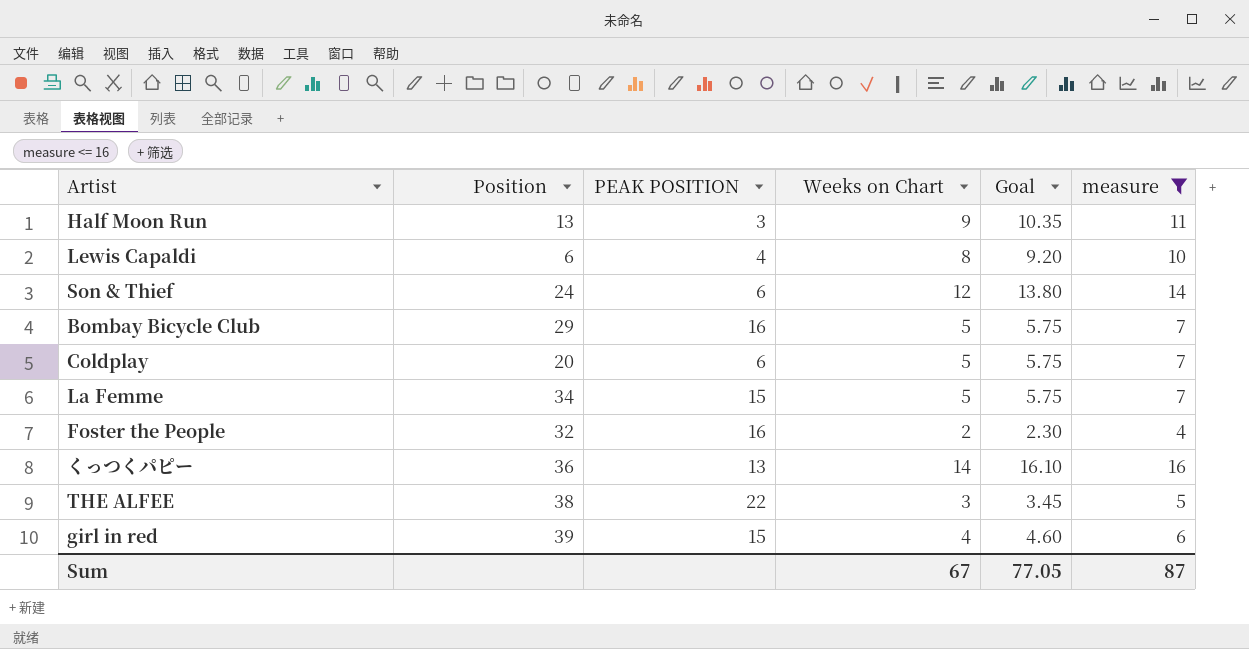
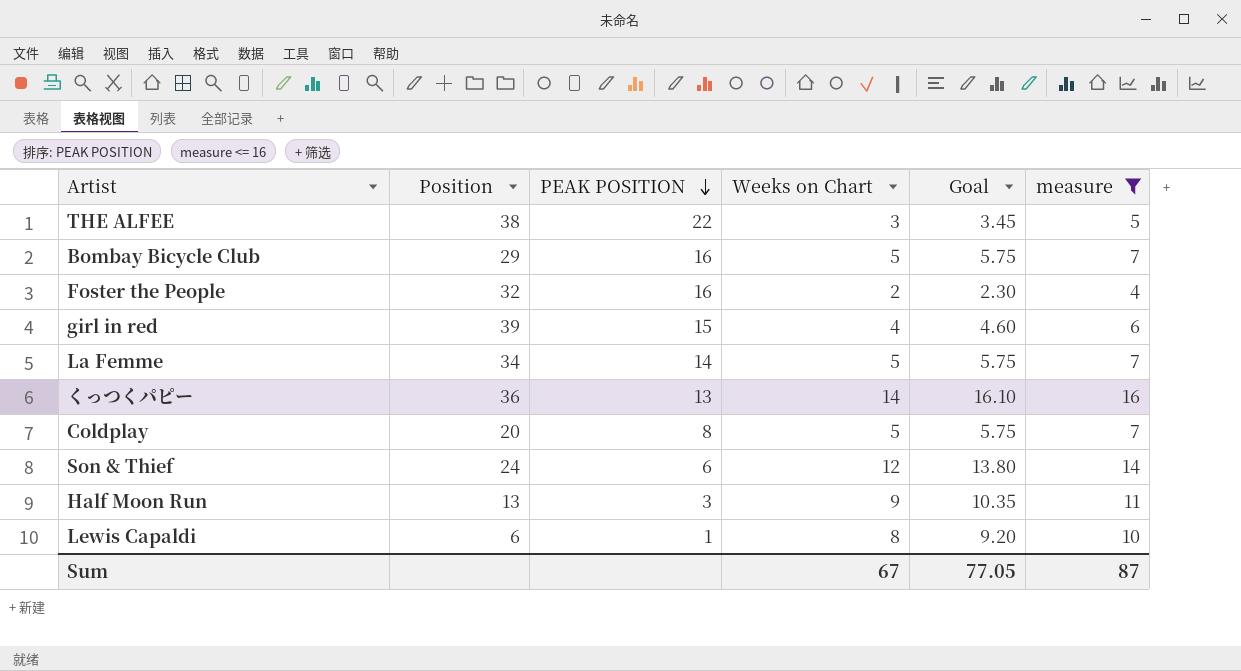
row order: none -> PEAK POSITION descending
La Femme | PEAK POSITION: 15 -> 14
Coldplay | PEAK POSITION: 6 -> 8
Lewis Capaldi | PEAK POSITION: 4 -> 1

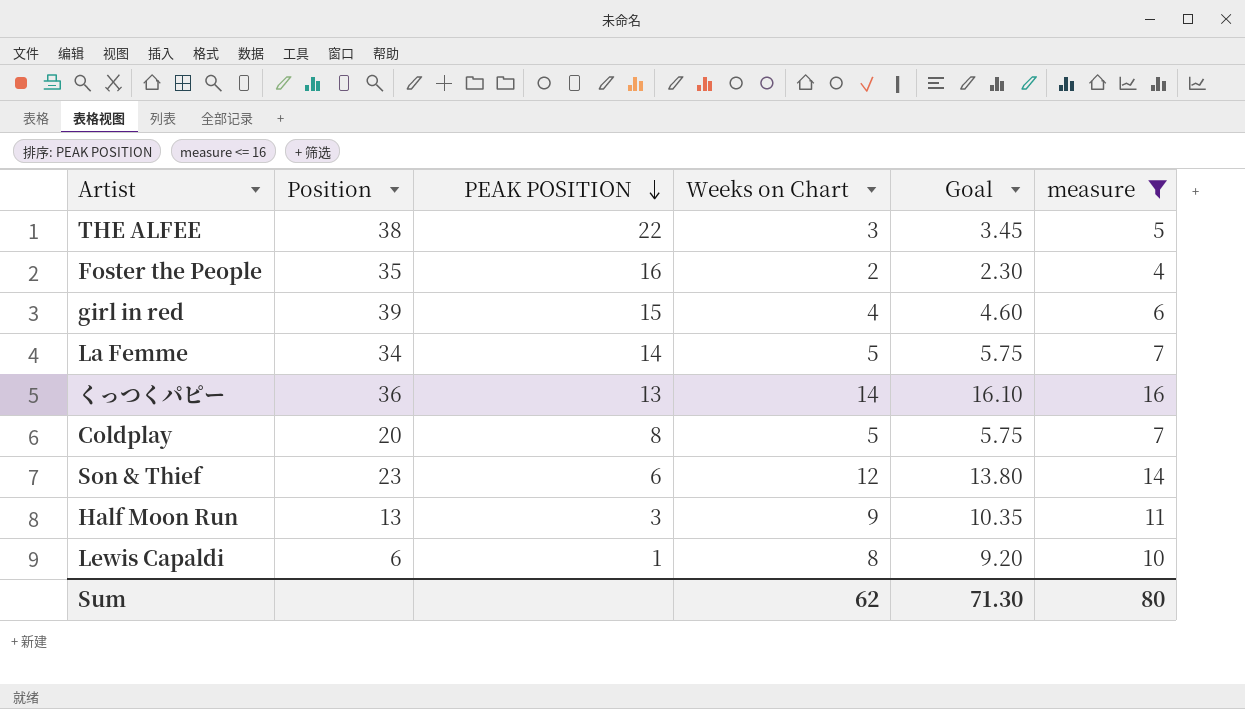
row Bombay Bicycle Club: 29 | 16 | 5 | 5.75 | 7 -> none
Foster the People | Position: 32 -> 35
Son & Thief | Position: 24 -> 23
Sum | Weeks on Chart: 67 -> 62
Sum | Goal: 77.05 -> 71.30
Sum | measure: 87 -> 80

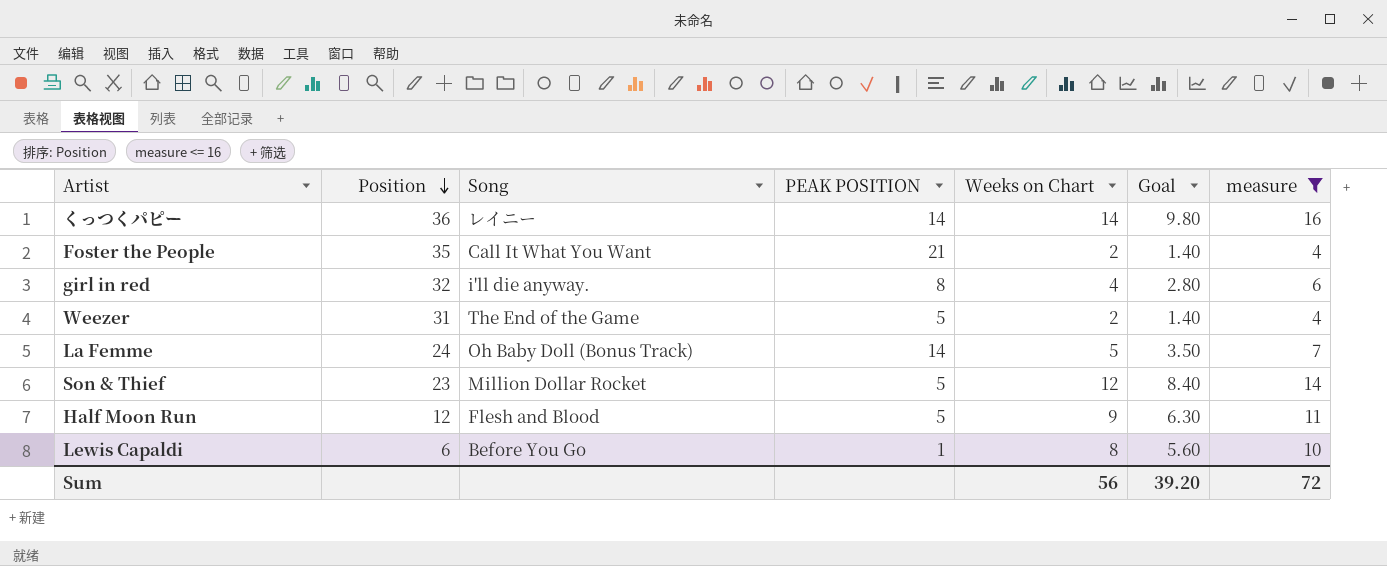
row order: PEAK POSITION descending -> Position descending
column Song | position: none -> 3
column Goal | formula: [Weeks on Chart] * 1.15 -> [Weeks on Chart] * 0.7
row THE ALFEE: 38 | 22 | 3 | 3.45 | 5 -> none
row Coldplay: 20 | 8 | 5 | 5.75 | 7 -> none
くっつくパピー | PEAK POSITION: 13 -> 14
Foster the People | PEAK POSITION: 16 -> 21
girl in red | Position: 39 -> 32
girl in red | PEAK POSITION: 15 -> 8
row Weezer: none -> 31 | The End of the Game | 5 | 2 | 1.40 | 4
La Femme | Position: 34 -> 24
Son & Thief | PEAK POSITION: 6 -> 5
Half Moon Run | Position: 13 -> 12
Half Moon Run | PEAK POSITION: 3 -> 5
Sum | Weeks on Chart: 62 -> 56
Sum | Goal: 71.30 -> 39.20
Sum | measure: 80 -> 72

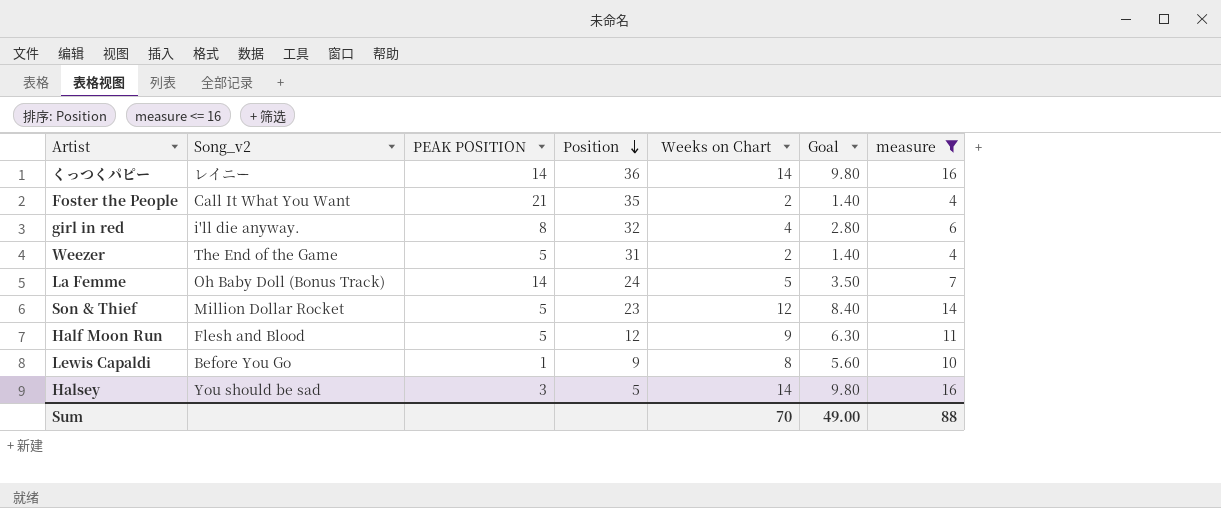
column name: Song -> Song_v2
column Position | position: 2 -> 4
Lewis Capaldi | Position: 6 -> 9
row Halsey: none -> You should be sad | 3 | 5 | 14 | 9.80 | 16
Sum | Weeks on Chart: 56 -> 70
Sum | Goal: 39.20 -> 49.00
Sum | measure: 72 -> 88

